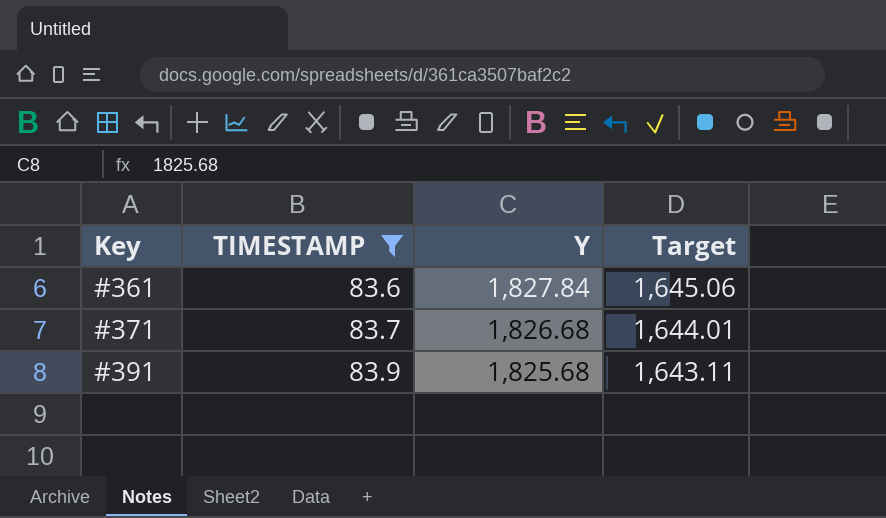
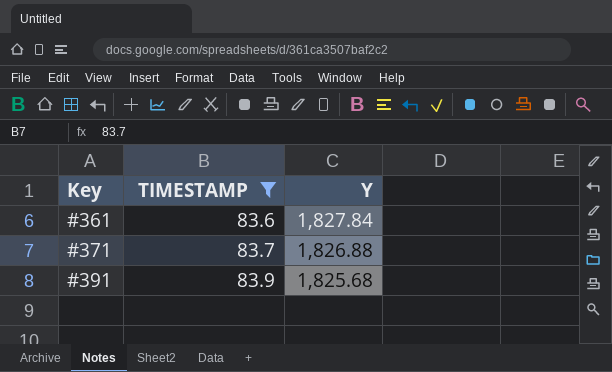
column Target | formula: [Y] * 0.9 -> none
#371 | Y: 1,826.68 -> 1,826.88

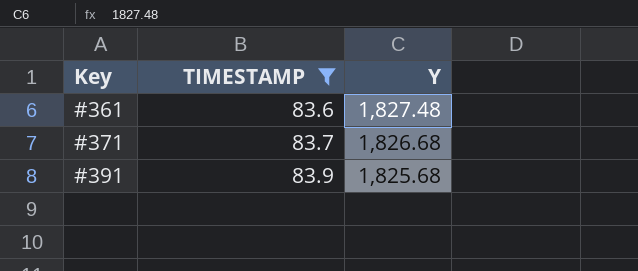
#361 | Y: 1,827.84 -> 1,827.48
#371 | Y: 1,826.88 -> 1,826.68

